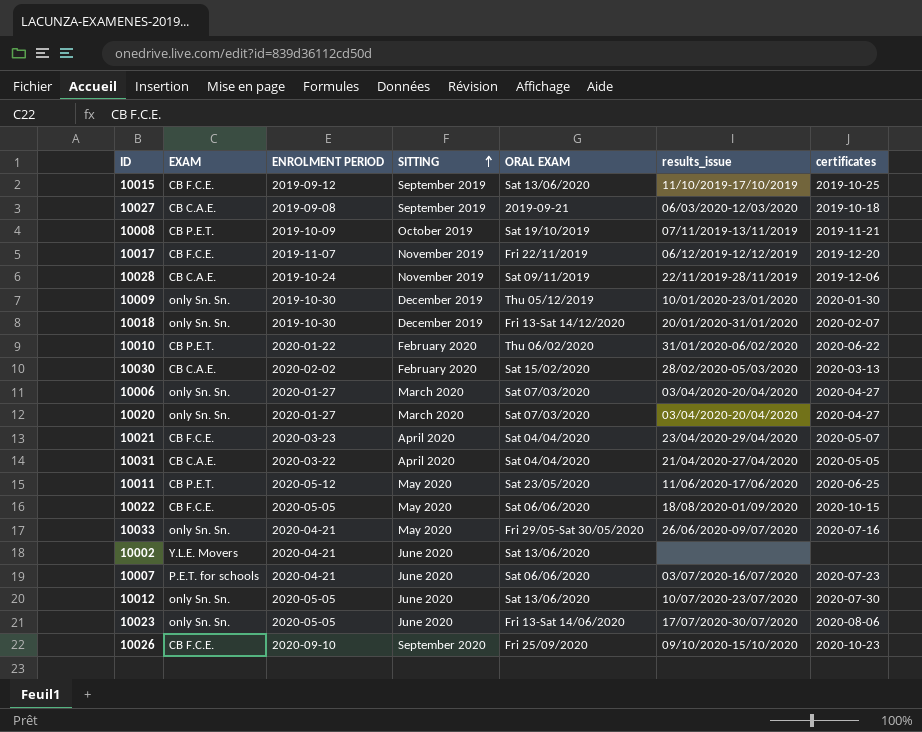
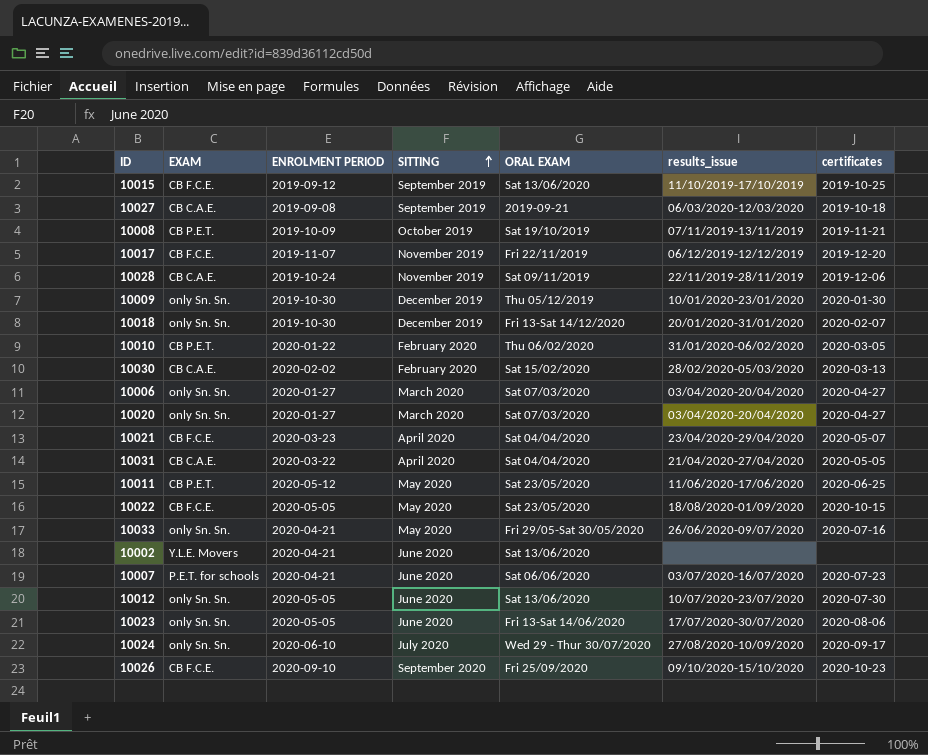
10010 | certificates: 2020-06-22 -> 2020-03-05
10022 | ORAL EXAM: Sat 06/06/2020 -> Sat 23/05/2020
row 10024: none -> only Sn. Sn. | 2020-06-10 | July 2020 | Wed 29 - Thur 30/07/2020 | 27/08/2020-10/09/2020 | 2020-09-17

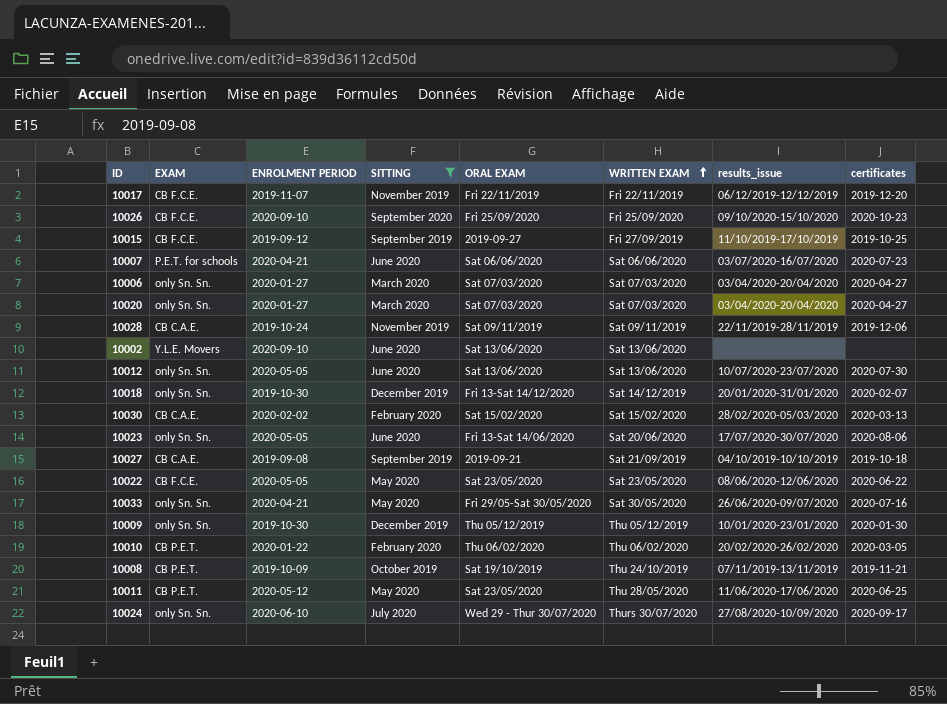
filter: none -> SITTING != April 2020
row order: SITTING ascending -> WRITTEN EXAM ascending
column WRITTEN EXAM | position: none -> 6
10015 | ORAL EXAM: Sat 13/06/2020 -> 2019-09-27
10002 | ENROLMENT PERIOD: 2020-04-21 -> 2020-09-10
10027 | results_issue: 06/03/2020-12/03/2020 -> 04/10/2019-10/10/2019
10022 | results_issue: 18/08/2020-01/09/2020 -> 08/06/2020-12/06/2020
10022 | certificates: 2020-10-15 -> 2020-06-22
10010 | results_issue: 31/01/2020-06/02/2020 -> 20/02/2020-26/02/2020

